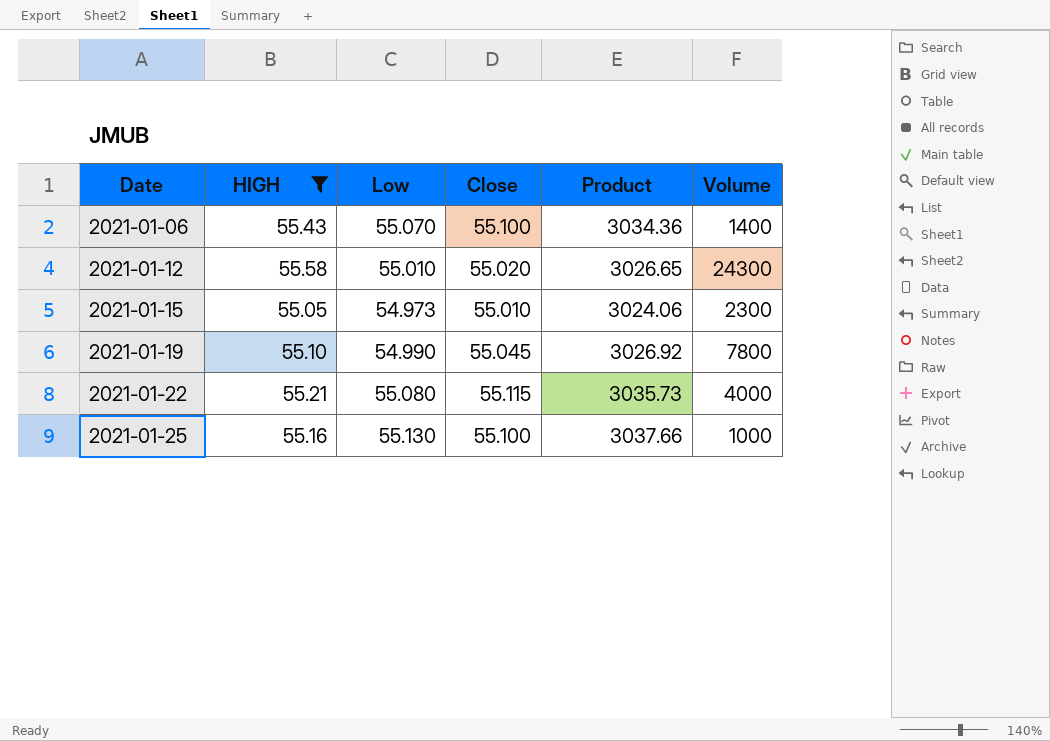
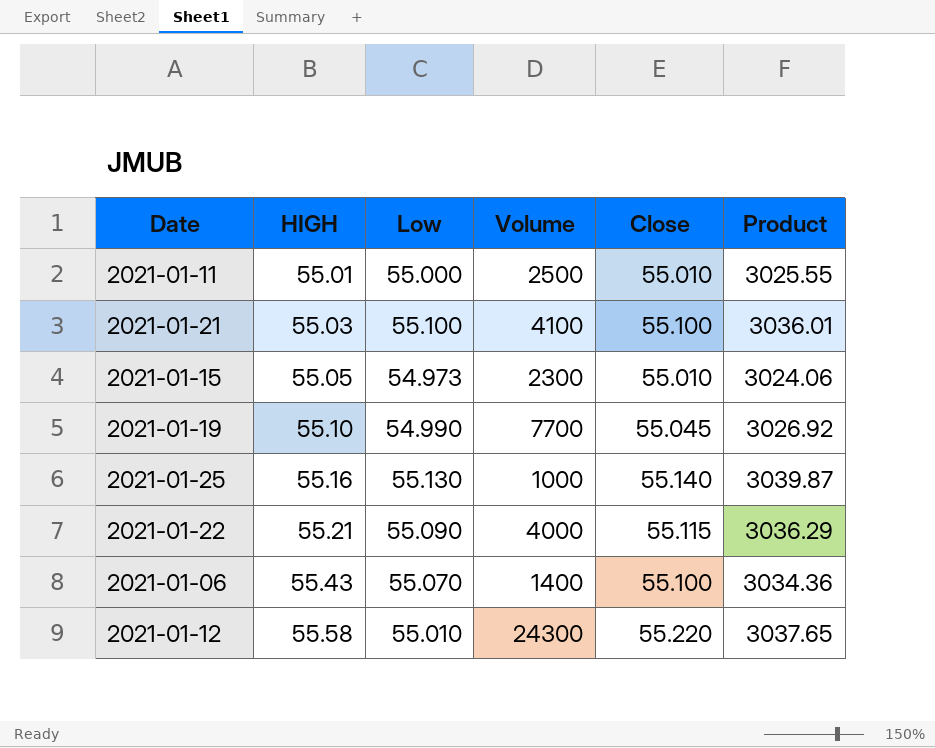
filter: HIGH >= 55.05 -> none
row order: Date ascending -> HIGH ascending
column Volume | position: 6 -> 4
2021-01-19 | Volume: 7800 -> 7700
2021-01-25 | Close: 55.100 -> 55.140
2021-01-25 | Product: 3037.66 -> 3039.87
2021-01-22 | Low: 55.080 -> 55.090
2021-01-22 | Product: 3035.73 -> 3036.29
2021-01-12 | Close: 55.020 -> 55.220
2021-01-12 | Product: 3026.65 -> 3037.65

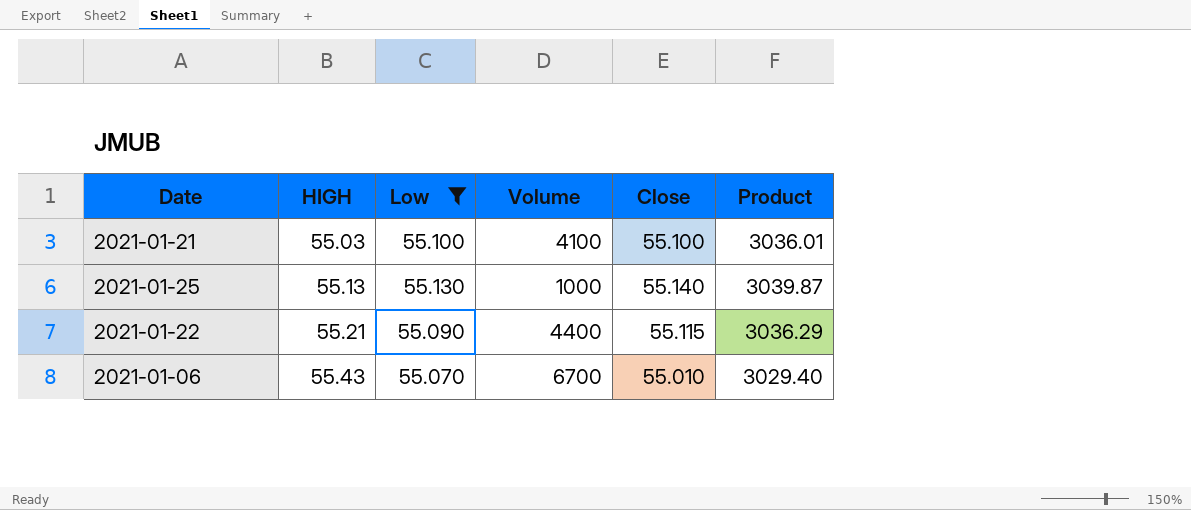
filter: none -> Low >= 55.070
2021-01-25 | HIGH: 55.16 -> 55.13
2021-01-22 | Volume: 4000 -> 4400
2021-01-06 | Volume: 1400 -> 6700
2021-01-06 | Close: 55.100 -> 55.010
2021-01-06 | Product: 3034.36 -> 3029.40

